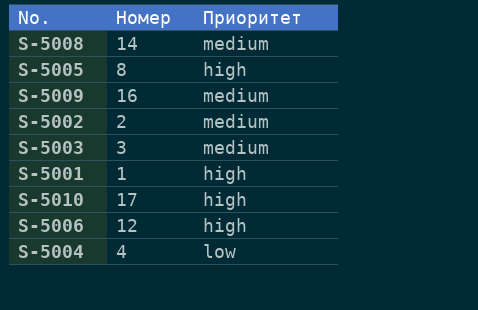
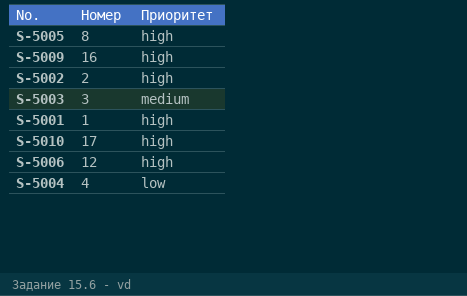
row S-5008: 14 | medium -> none
S-5009 | Приоритет: medium -> high
S-5002 | Приоритет: medium -> high

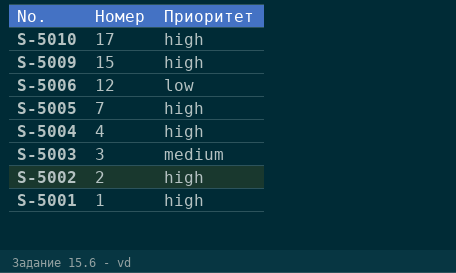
row order: none -> No. descending
S-5009 | Номер: 16 -> 15
S-5006 | Приоритет: high -> low
S-5005 | Номер: 8 -> 7
S-5004 | Приоритет: low -> high

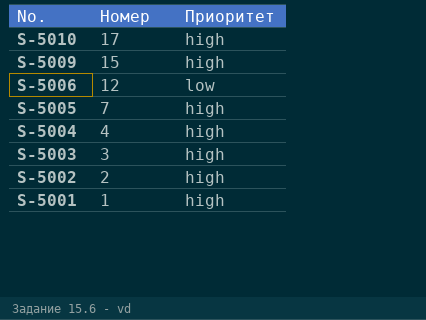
S-5003 | Приоритет: medium -> high

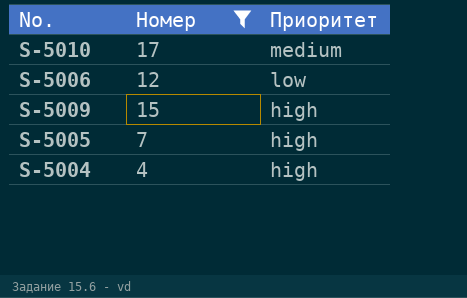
filter: none -> Номер >= 4
row order: No. descending -> Приоритет descending
S-5010 | Приоритет: high -> medium

